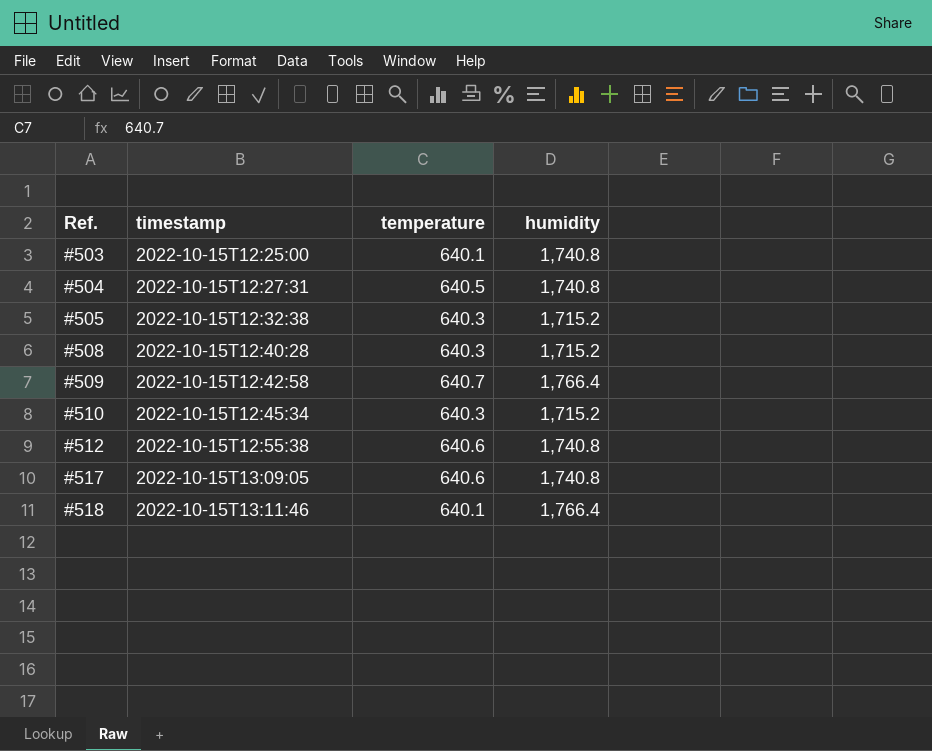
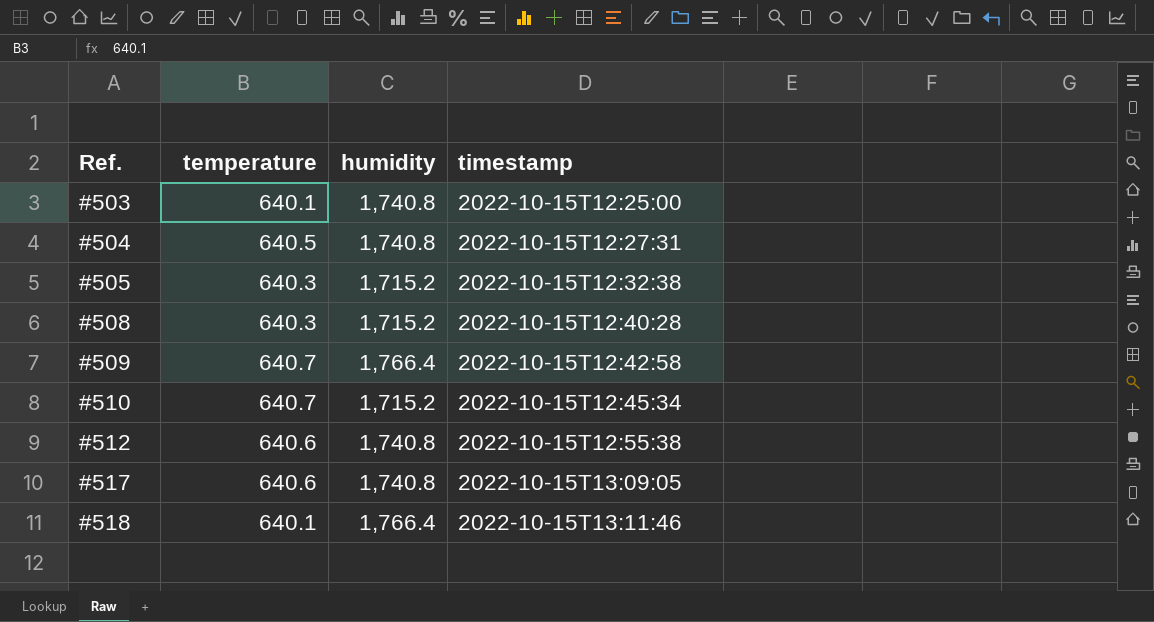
column timestamp | position: 2 -> 4
#510 | temperature: 640.3 -> 640.7

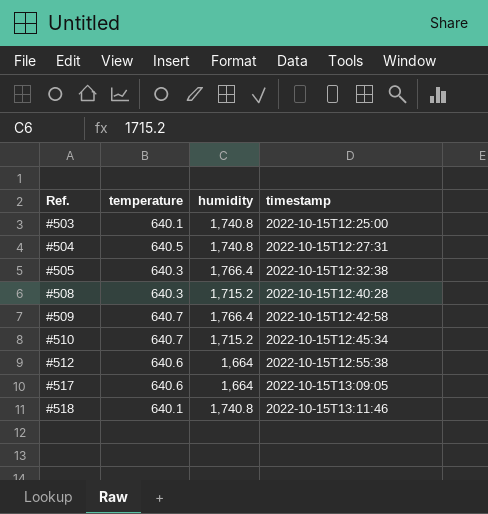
#505 | humidity: 1,715.2 -> 1,766.4
#512 | humidity: 1,740.8 -> 1,664
#517 | humidity: 1,740.8 -> 1,664
#518 | humidity: 1,766.4 -> 1,740.8

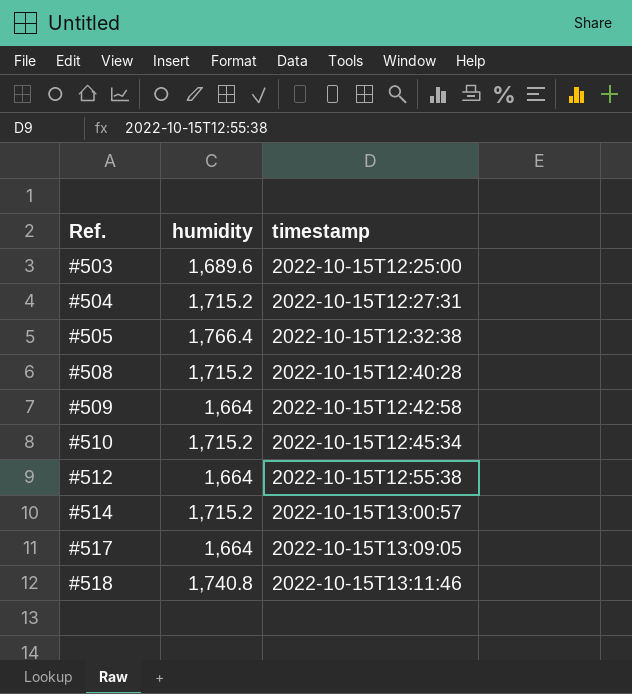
column temperature | position: 2 -> none
#503 | humidity: 1,740.8 -> 1,689.6
#504 | humidity: 1,740.8 -> 1,715.2
#509 | humidity: 1,766.4 -> 1,664
row #514: none -> 1,715.2 | 2022-10-15T13:00:57

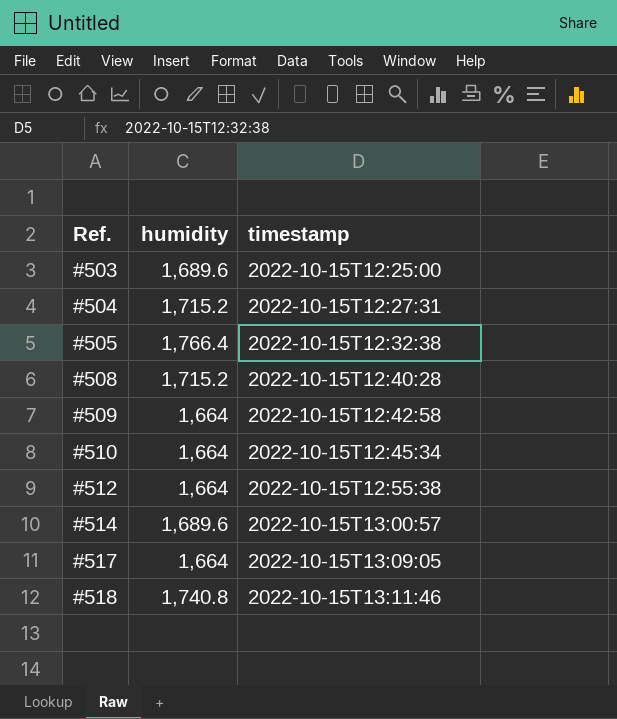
#510 | humidity: 1,715.2 -> 1,664
#514 | humidity: 1,715.2 -> 1,689.6

